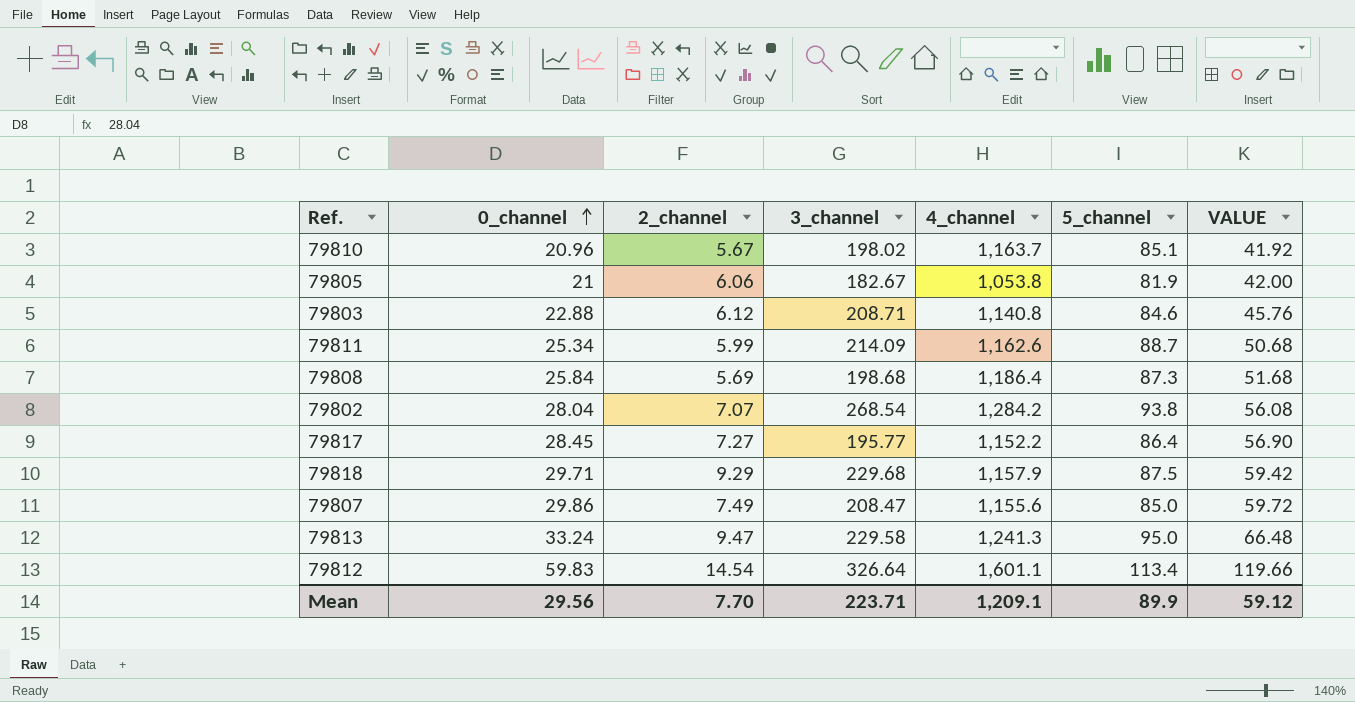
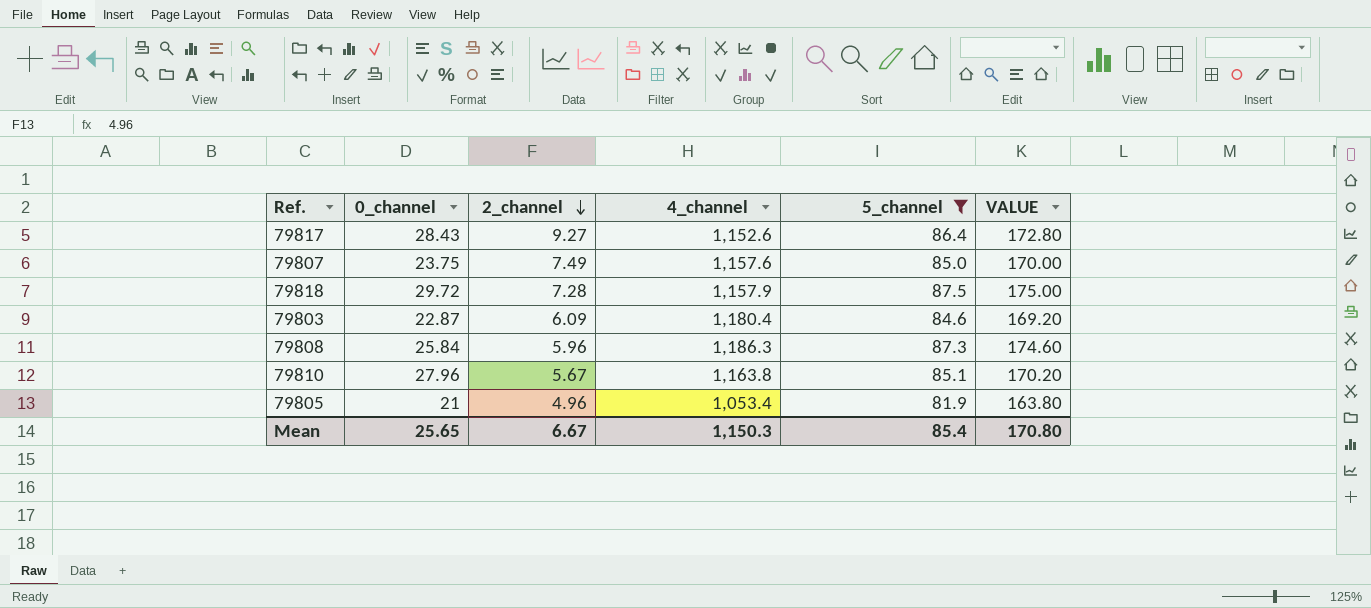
filter: none -> 5_channel <= 87.5
row order: 0_channel ascending -> 2_channel descending
column 3_channel | position: 4 -> none
column VALUE | formula: [0_channel] * 2 -> [5_channel] * 2
79817 | 0_channel: 28.45 -> 28.43
79817 | 2_channel: 7.27 -> 9.27
79817 | 4_channel: 1,152.2 -> 1,152.6
79807 | 0_channel: 29.86 -> 23.75
79807 | 4_channel: 1,155.6 -> 1,157.6
79818 | 0_channel: 29.71 -> 29.72
79818 | 2_channel: 9.29 -> 7.28
79803 | 0_channel: 22.88 -> 22.87
79803 | 2_channel: 6.12 -> 6.09
79803 | 4_channel: 1,140.8 -> 1,180.4
79808 | 2_channel: 5.69 -> 5.96
79808 | 4_channel: 1,186.4 -> 1,186.3
79810 | 0_channel: 20.96 -> 27.96
79810 | 4_channel: 1,163.7 -> 1,163.8
79805 | 2_channel: 6.06 -> 4.96
79805 | 4_channel: 1,053.8 -> 1,053.4
Mean | 0_channel: 29.56 -> 25.65
Mean | 2_channel: 7.70 -> 6.67
Mean | 4_channel: 1,209.1 -> 1,150.3
Mean | 5_channel: 89.9 -> 85.4
Mean | VALUE: 59.12 -> 170.80

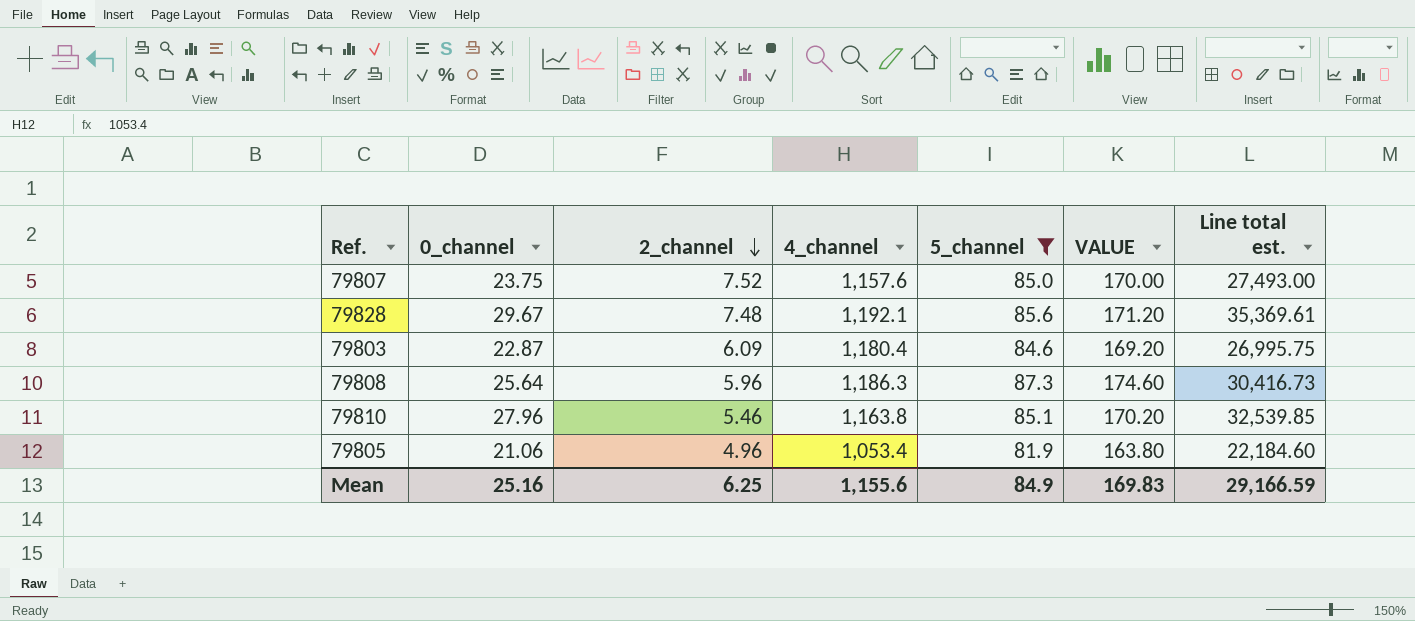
column Line total est. | formula: none -> [0_channel] * [4_channel]
row 79817: 28.43 | 9.27 | 1,152.6 | 86.4 | 172.80 -> none
row 79818: 29.72 | 7.28 | 1,157.9 | 87.5 | 175.00 -> none
79807 | 2_channel: 7.49 -> 7.52
row 79828: none -> 29.67 | 7.48 | 1,192.1 | 85.6 | 171.20 | 35,369.61
79808 | 0_channel: 25.84 -> 25.64
79810 | 2_channel: 5.67 -> 5.46
79805 | 0_channel: 21 -> 21.06
Mean | 0_channel: 25.65 -> 25.16
Mean | 2_channel: 6.67 -> 6.25
Mean | 4_channel: 1,150.3 -> 1,155.6
Mean | 5_channel: 85.4 -> 84.9
Mean | VALUE: 170.80 -> 169.83

